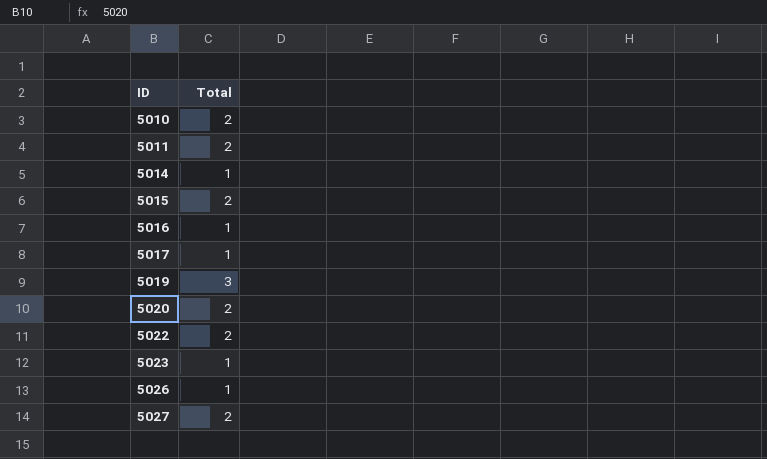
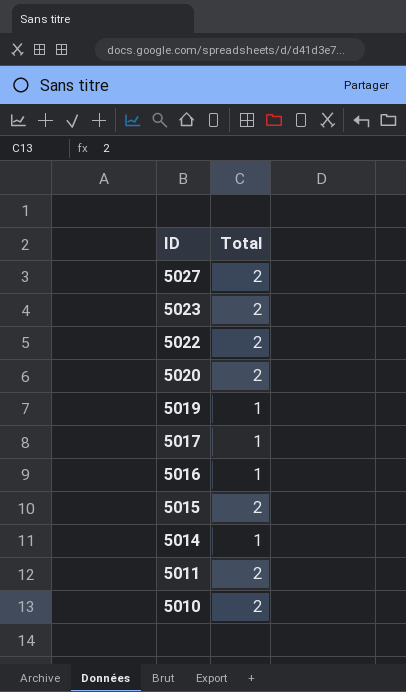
row order: ID ascending -> ID descending
row 5026: 1 -> none
5023 | Total: 1 -> 2
5019 | Total: 3 -> 1

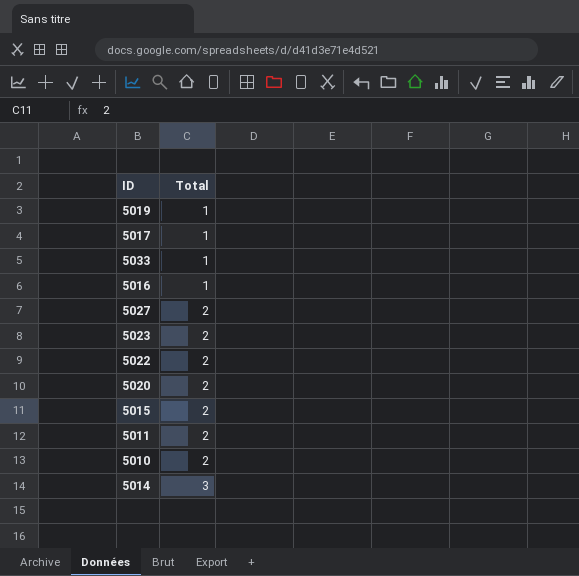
row order: ID descending -> Total ascending
row 5033: none -> 1
5014 | Total: 1 -> 3

